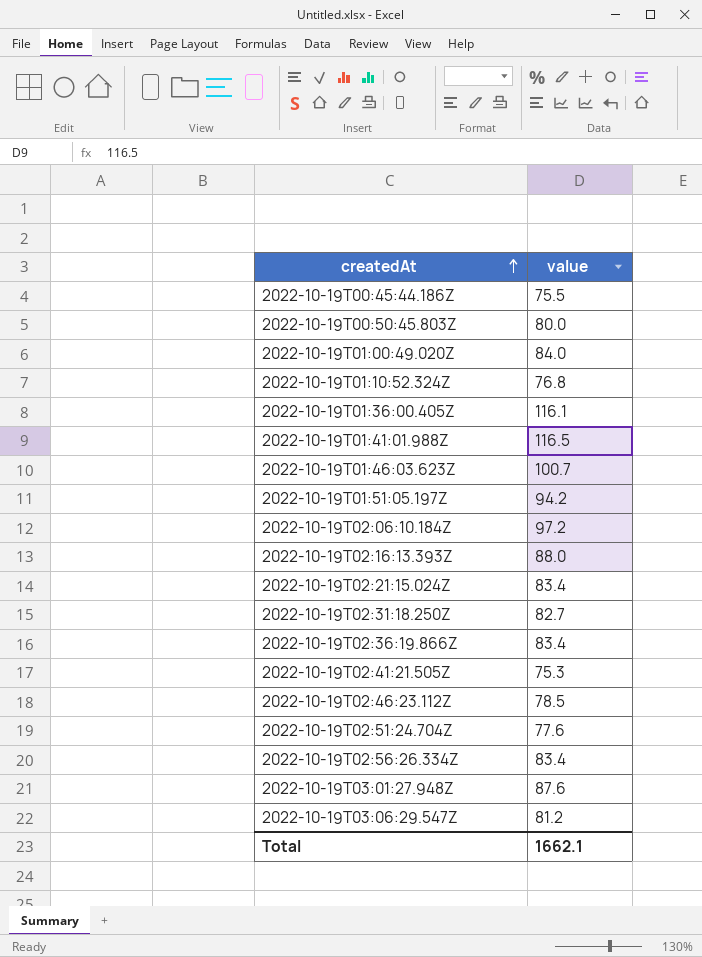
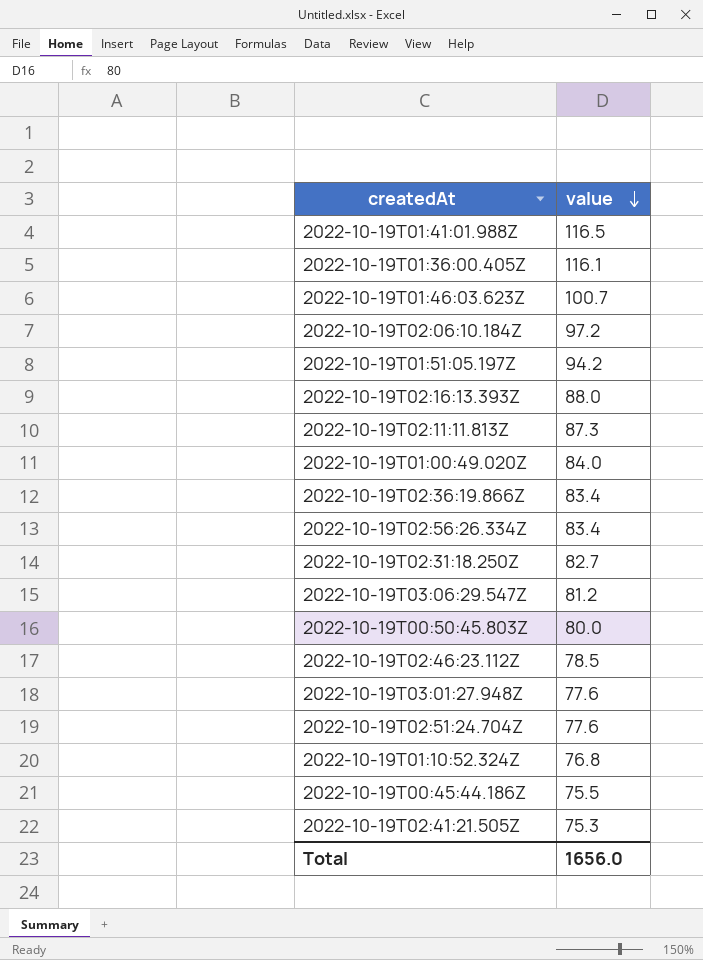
row order: createdAt ascending -> value descending
row 2022-10-19T02:21:15.024Z: 83.4 -> none
row 2022-10-19T02:11:11.813Z: none -> 87.3
2022-10-19T03:01:27.948Z | value: 87.6 -> 77.6
Total | value: 1662.1 -> 1656.0

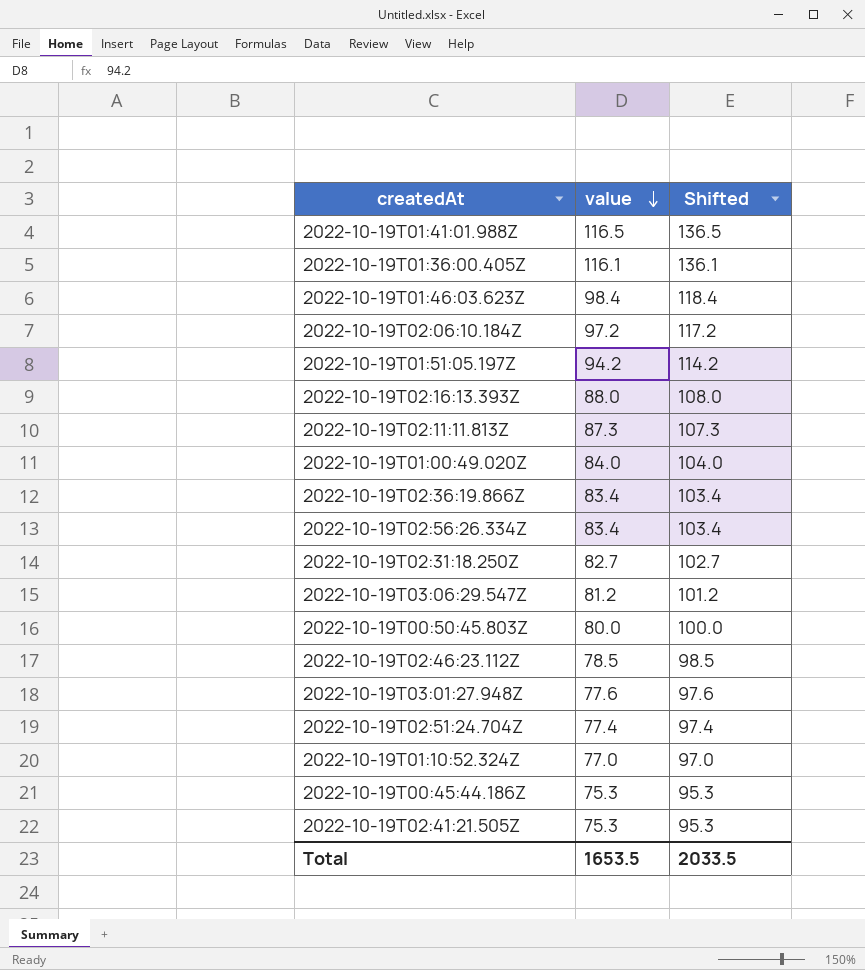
column Shifted | formula: none -> [value] + 20
2022-10-19T01:46:03.623Z | value: 100.7 -> 98.4
2022-10-19T02:51:24.704Z | value: 77.6 -> 77.4
2022-10-19T01:10:52.324Z | value: 76.8 -> 77.0
2022-10-19T00:45:44.186Z | value: 75.5 -> 75.3
Total | value: 1656.0 -> 1653.5

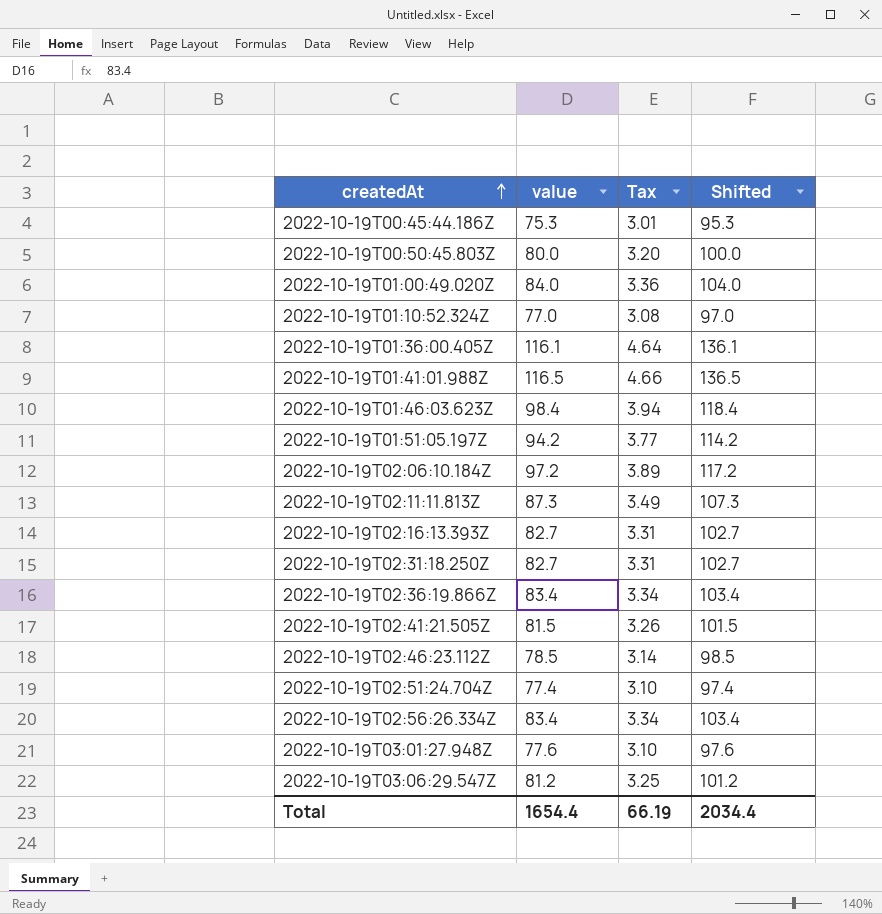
row order: value descending -> createdAt ascending
column Tax | formula: none -> [value] * 0.04
2022-10-19T02:16:13.393Z | value: 88.0 -> 82.7
2022-10-19T02:16:13.393Z | Shifted: 108.0 -> 102.7
2022-10-19T02:41:21.505Z | value: 75.3 -> 81.5
2022-10-19T02:41:21.505Z | Shifted: 95.3 -> 101.5
Total | value: 1653.5 -> 1654.4
Total | Shifted: 2033.5 -> 2034.4

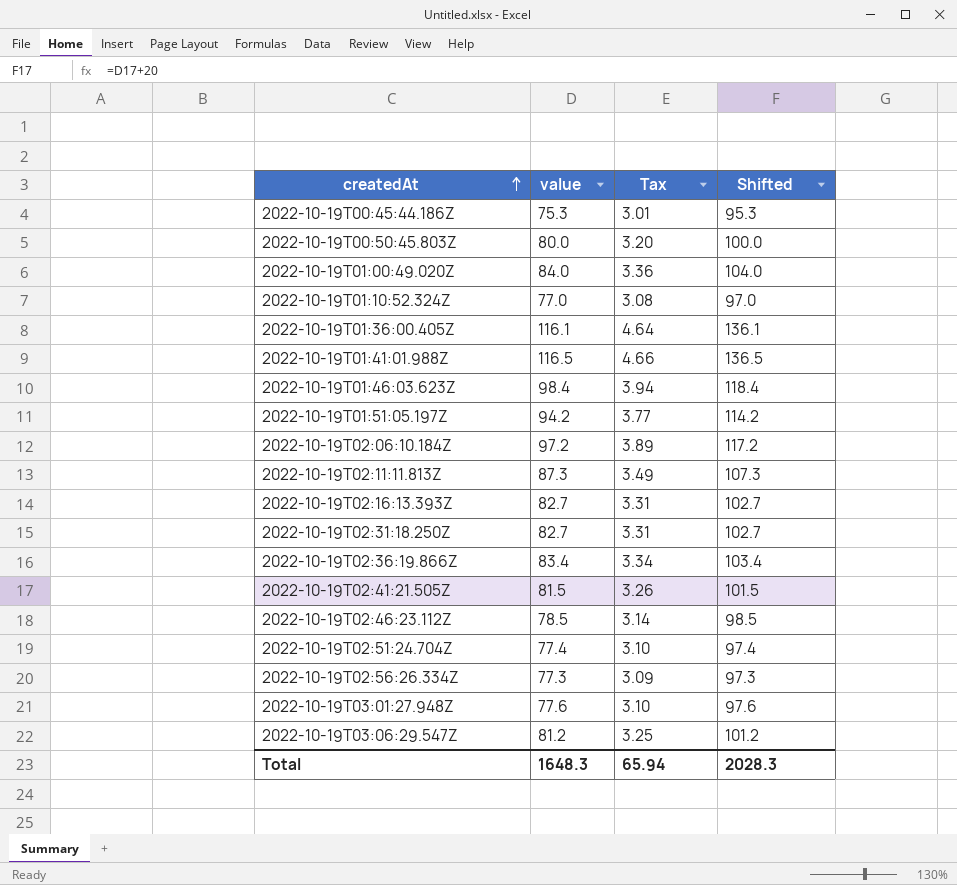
2022-10-19T02:56:26.334Z | value: 83.4 -> 77.3
2022-10-19T02:56:26.334Z | Tax: 3.34 -> 3.09
2022-10-19T02:56:26.334Z | Shifted: 103.4 -> 97.3
Total | value: 1654.4 -> 1648.3
Total | Tax: 66.19 -> 65.94
Total | Shifted: 2034.4 -> 2028.3

